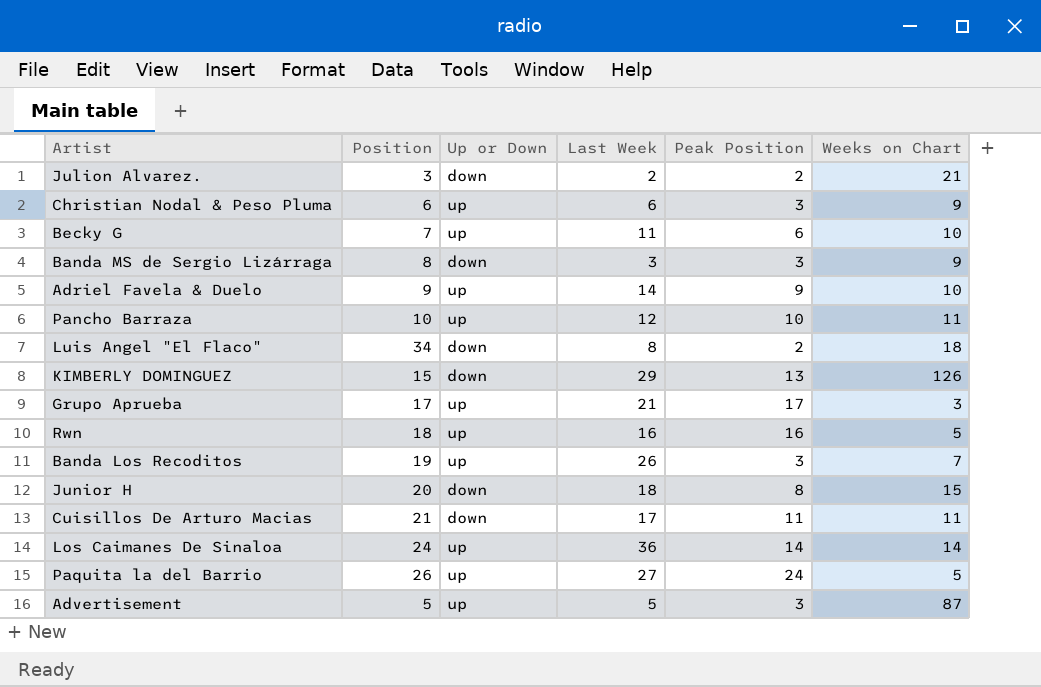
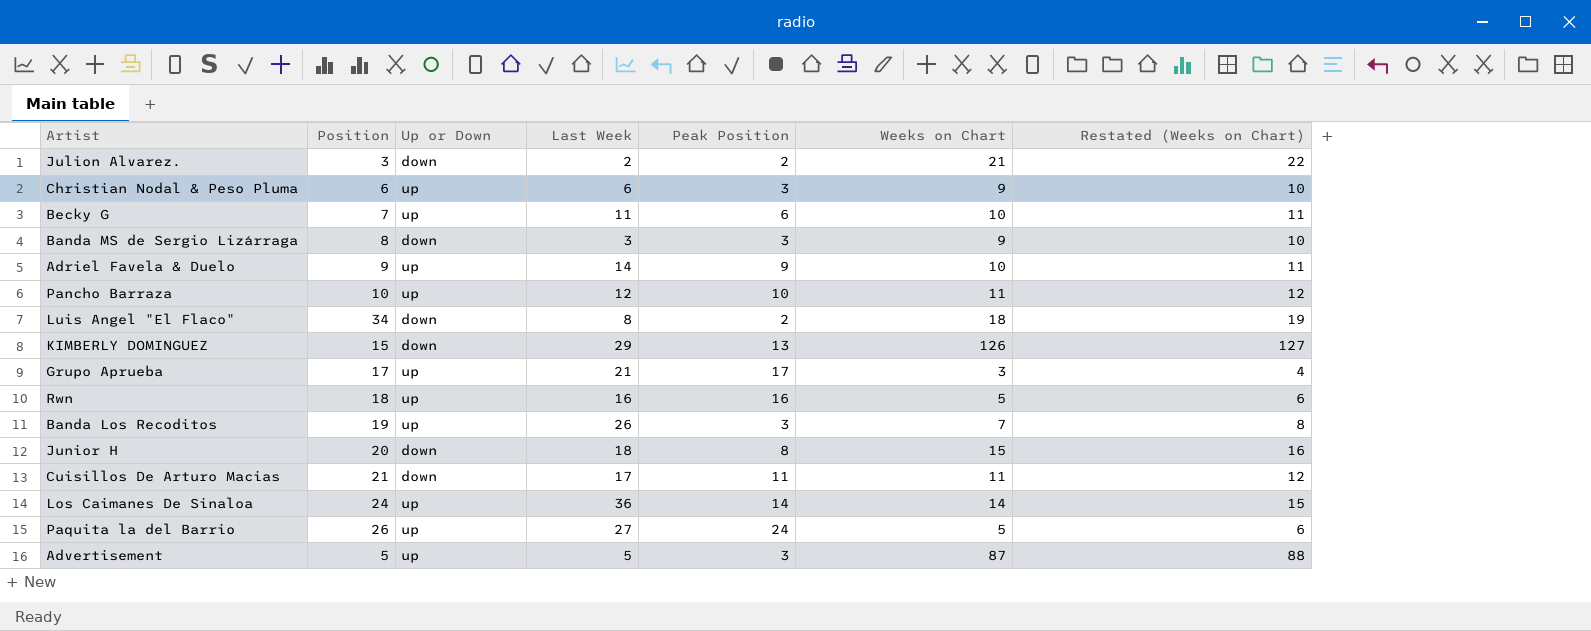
column Restated (Weeks on Chart) | formula: none -> [Weeks on Chart] + 1

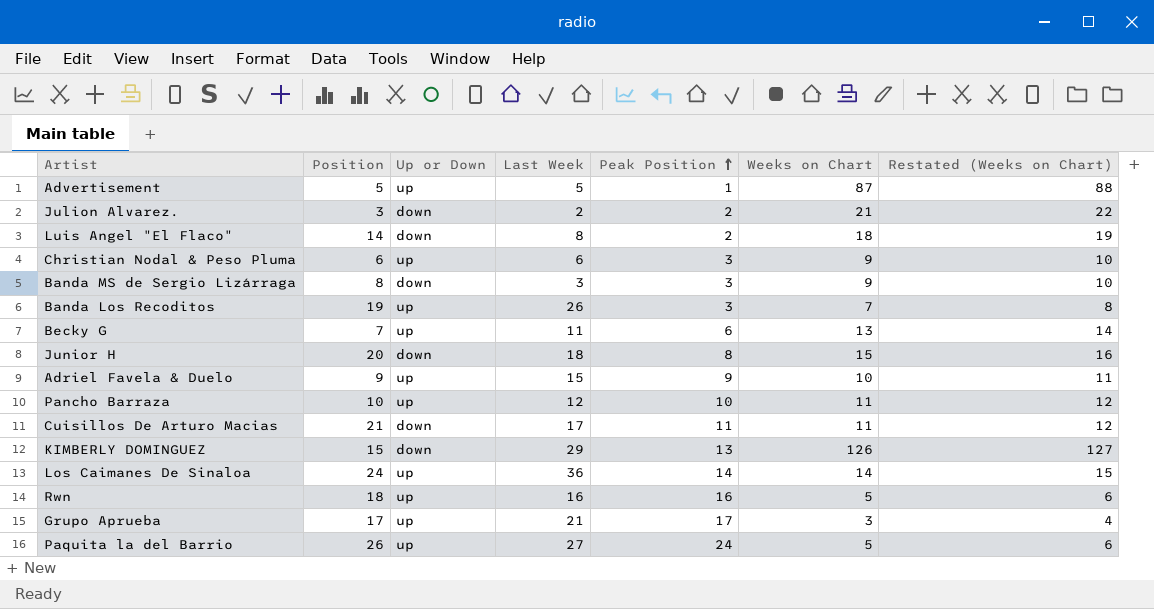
row order: none -> Peak Position ascending
Advertisement | Peak Position: 3 -> 1
Luis Angel "El Flaco" | Position: 34 -> 14
Becky G | Weeks on Chart: 10 -> 13
Becky G | Restated (Weeks on Chart): 11 -> 14
Adriel Favela & Duelo | Last Week: 14 -> 15

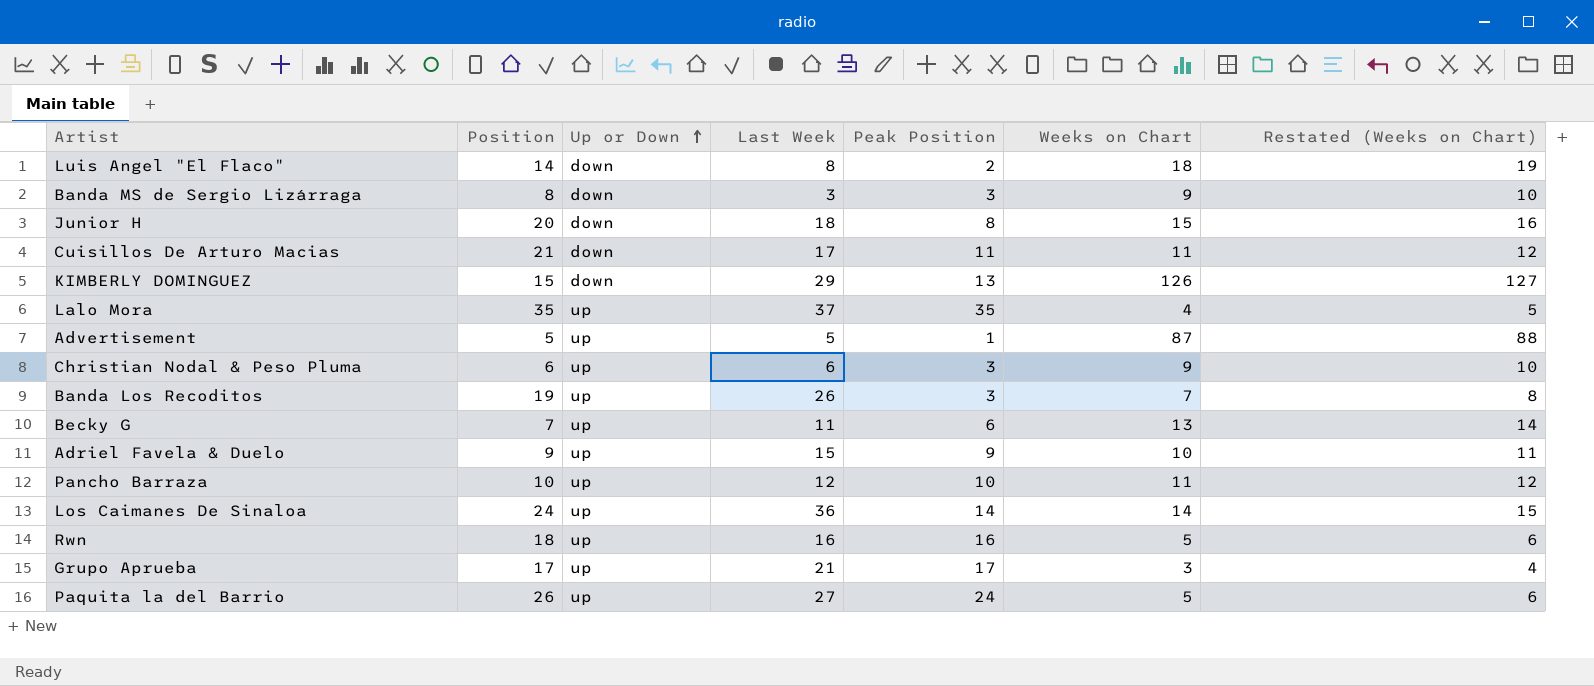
row order: Peak Position ascending -> Up or Down ascending
row Julion Alvarez.: 3 | down | 2 | 2 | 21 | 22 -> none
row Lalo Mora: none -> 35 | up | 37 | 35 | 4 | 5

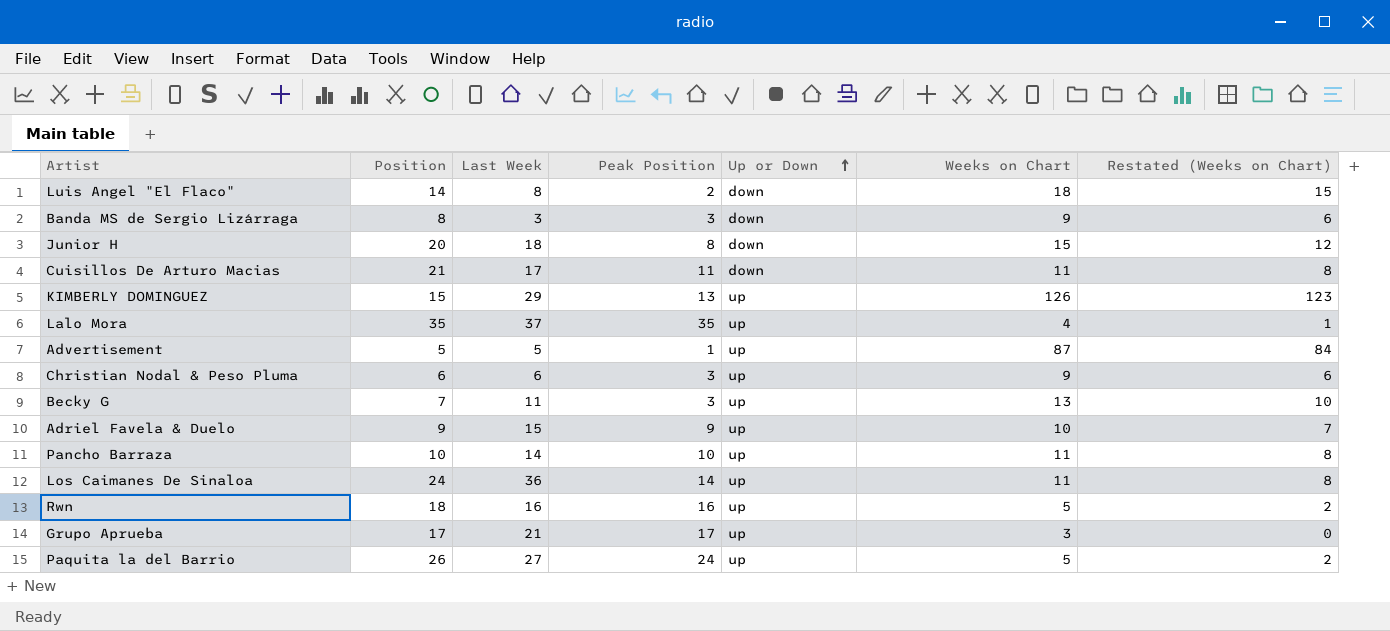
column Up or Down | position: 3 -> 5
column Restated (Weeks on Chart) | formula: [Weeks on Chart] + 1 -> [Weeks on Chart] - 3
row Banda Los Recoditos: 19 | up | 26 | 3 | 7 | 8 -> none
KIMBERLY DOMINGUEZ | Up or Down: down -> up
Becky G | Peak Position: 6 -> 3
Pancho Barraza | Last Week: 12 -> 14
Los Caimanes De Sinaloa | Weeks on Chart: 14 -> 11

